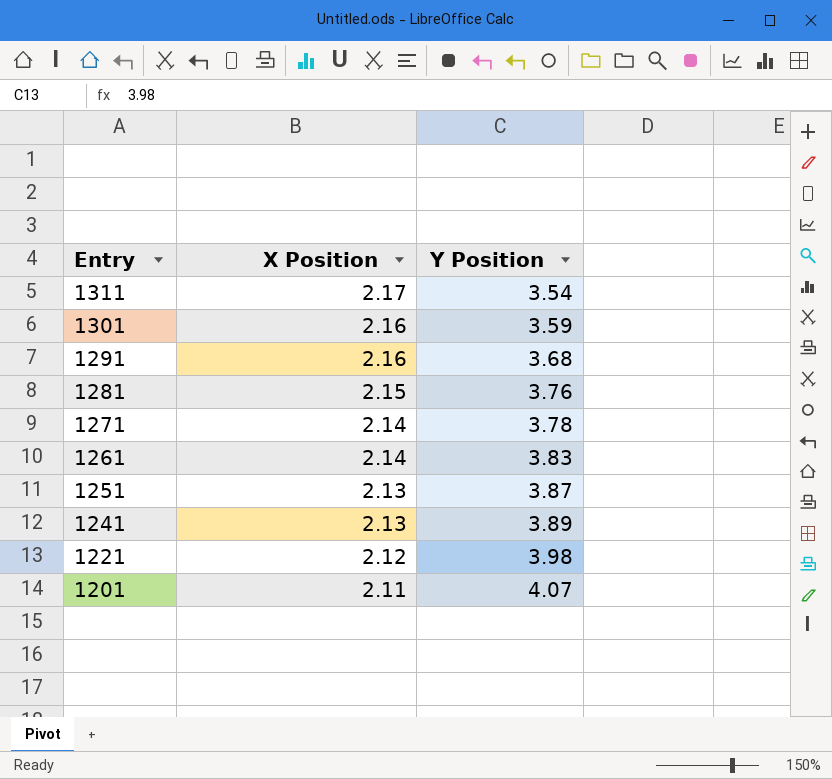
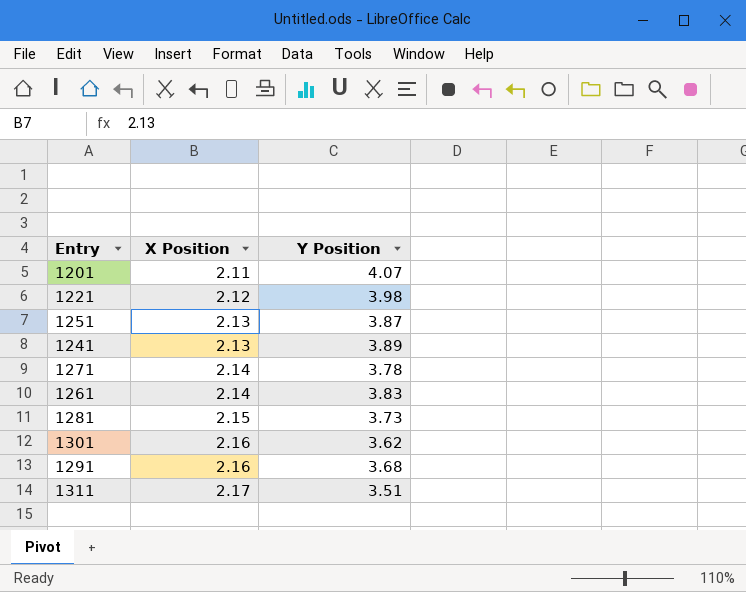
row order: Entry descending -> X Position ascending
1281 | Y Position: 3.76 -> 3.73
1301 | Y Position: 3.59 -> 3.62
1311 | Y Position: 3.54 -> 3.51

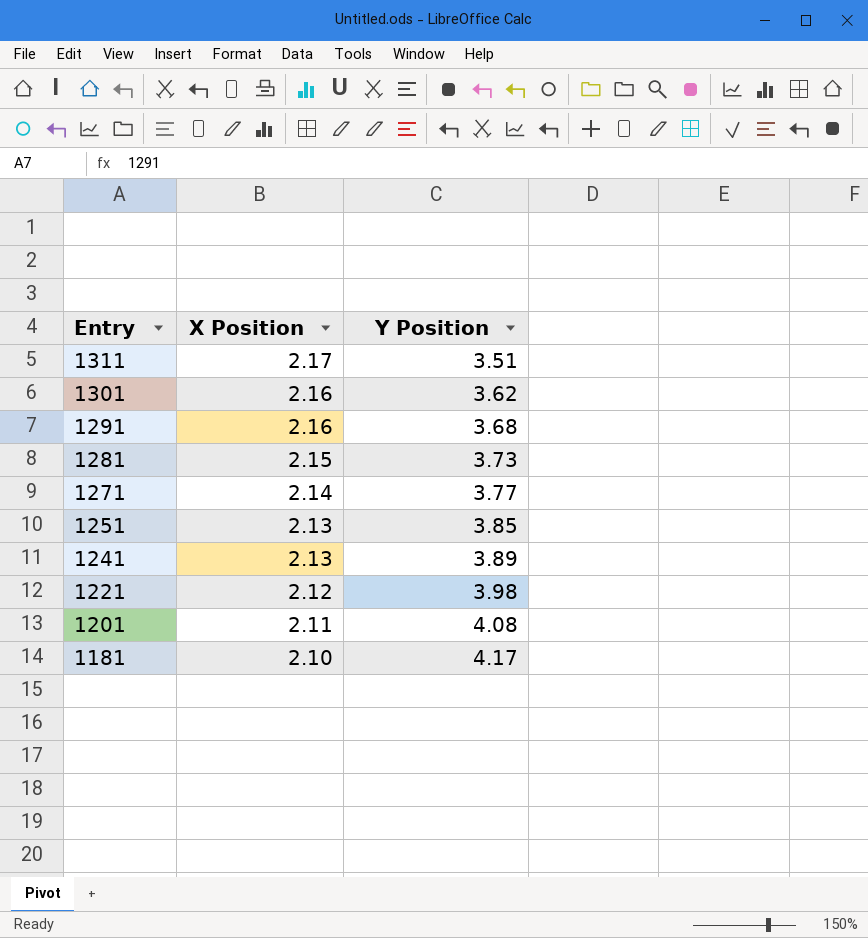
row order: X Position ascending -> Entry descending
row 1261: 2.14 | 3.83 -> none
1271 | Y Position: 3.78 -> 3.77
1251 | Y Position: 3.87 -> 3.85
1201 | Y Position: 4.07 -> 4.08
row 1181: none -> 2.10 | 4.17

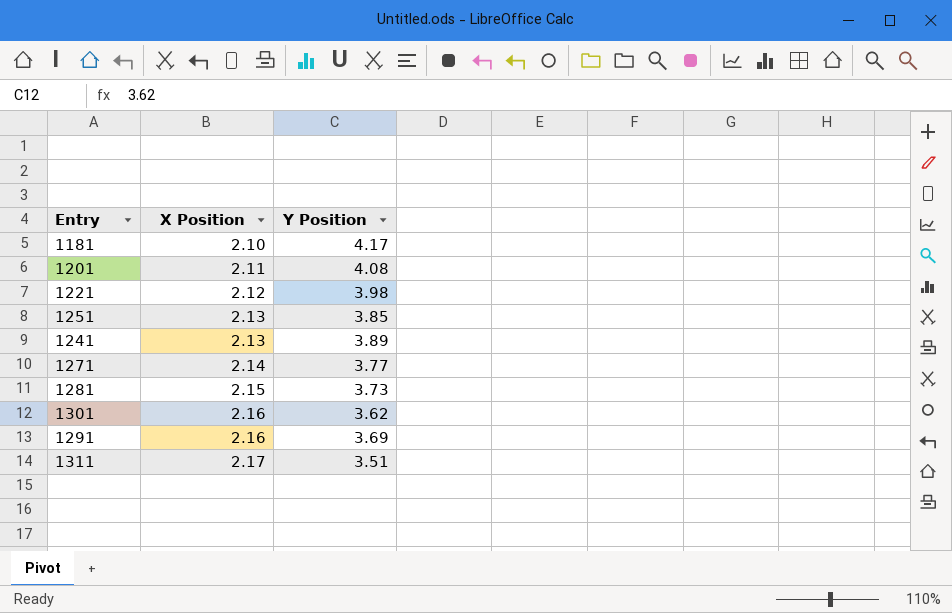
row order: Entry descending -> X Position ascending
1291 | Y Position: 3.68 -> 3.69

